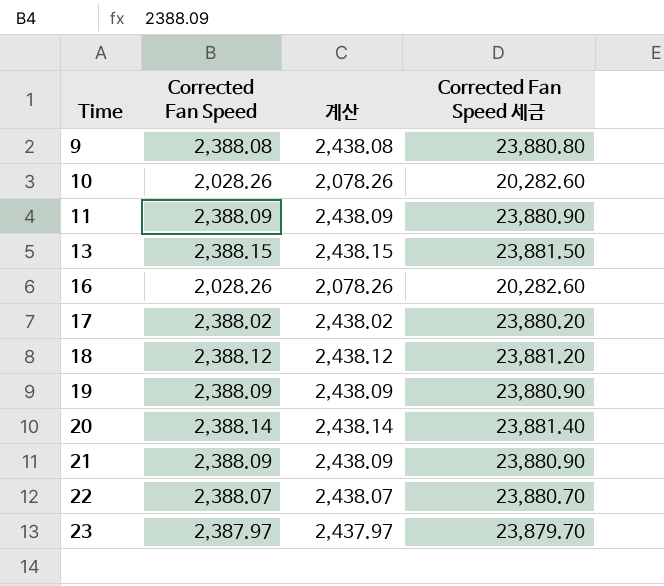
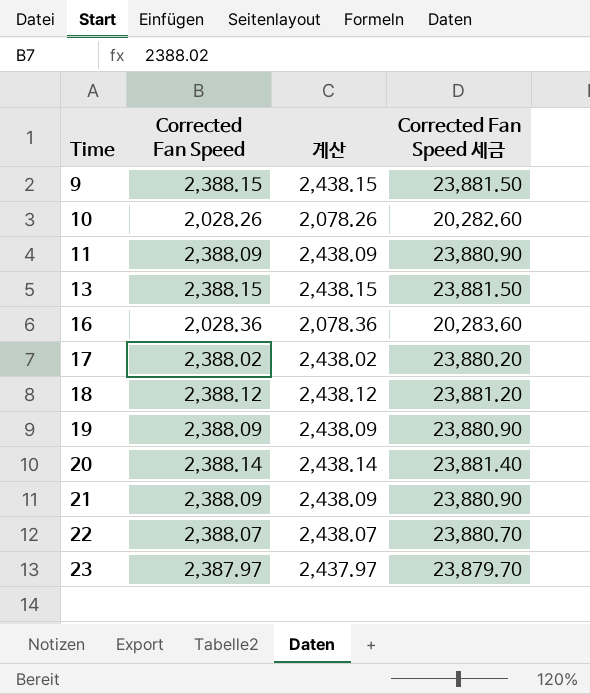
9 | Corrected Fan Speed: 2,388.08 -> 2,388.15
9 | 계산: 2,438.08 -> 2,438.15
9 | Corrected Fan Speed 세금: 23,880.80 -> 23,881.50
16 | Corrected Fan Speed: 2,028.26 -> 2,028.36
16 | 계산: 2,078.26 -> 2,078.36
16 | Corrected Fan Speed 세금: 20,282.60 -> 20,283.60

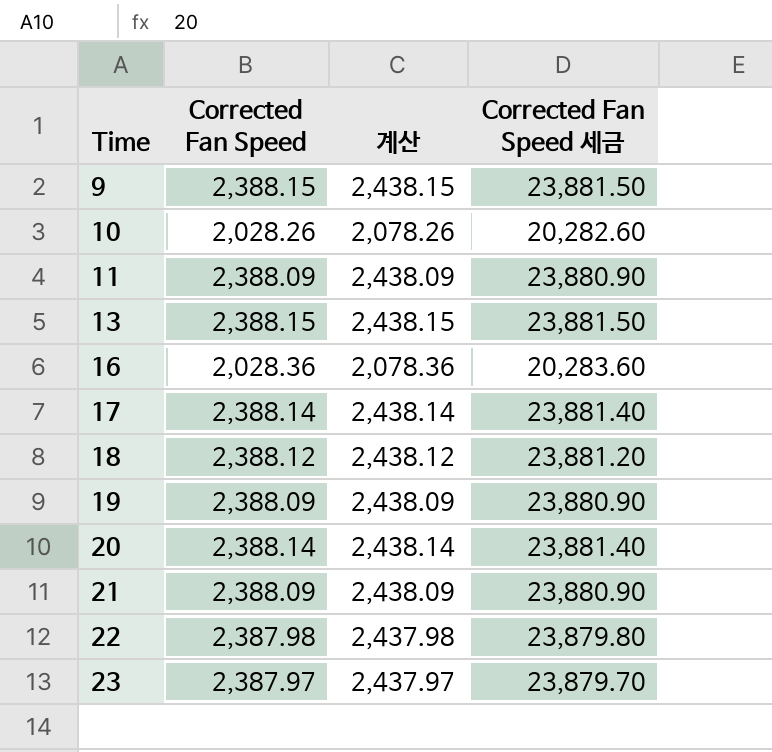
17 | Corrected Fan Speed: 2,388.02 -> 2,388.14
17 | 계산: 2,438.02 -> 2,438.14
17 | Corrected Fan Speed 세금: 23,880.20 -> 23,881.40
22 | Corrected Fan Speed: 2,388.07 -> 2,387.98
22 | 계산: 2,438.07 -> 2,437.98
22 | Corrected Fan Speed 세금: 23,880.70 -> 23,879.80

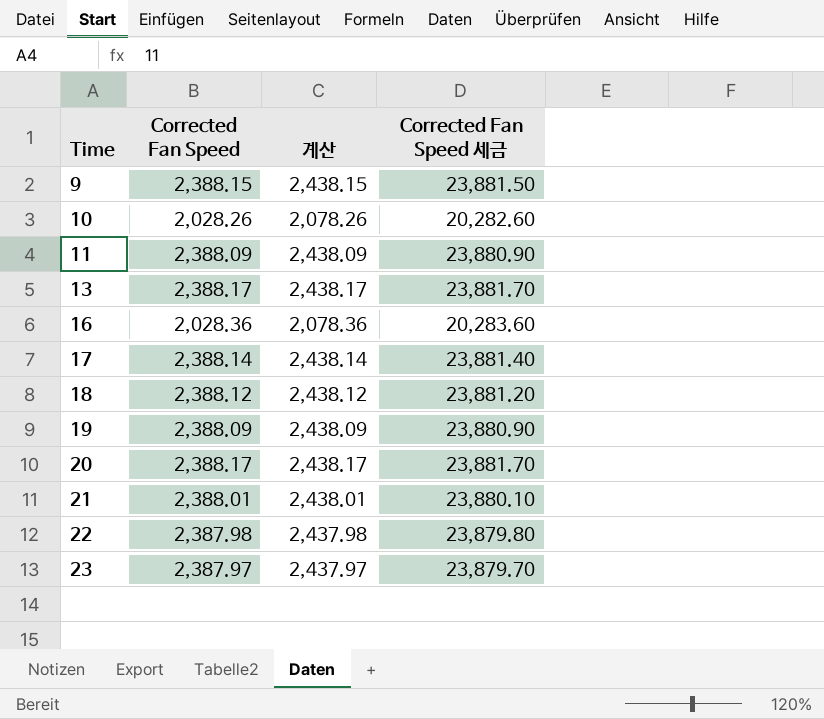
13 | Corrected Fan Speed: 2,388.15 -> 2,388.17
13 | 계산: 2,438.15 -> 2,438.17
13 | Corrected Fan Speed 세금: 23,881.50 -> 23,881.70
20 | Corrected Fan Speed: 2,388.14 -> 2,388.17
20 | 계산: 2,438.14 -> 2,438.17
20 | Corrected Fan Speed 세금: 23,881.40 -> 23,881.70
21 | Corrected Fan Speed: 2,388.09 -> 2,388.01
21 | 계산: 2,438.09 -> 2,438.01
21 | Corrected Fan Speed 세금: 23,880.90 -> 23,880.10

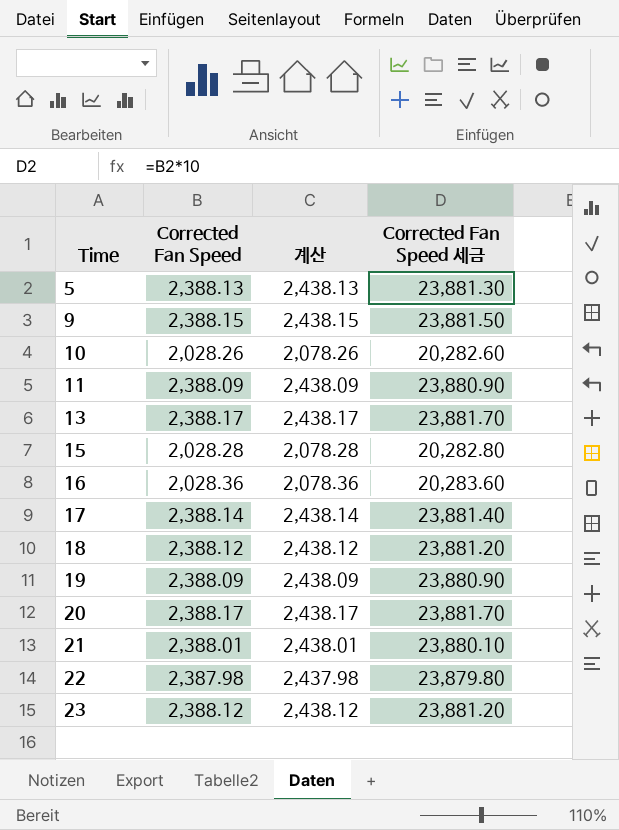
row 5: none -> 2,388.13 | 2,438.13 | 23,881.30
row 15: none -> 2,028.28 | 2,078.28 | 20,282.80
23 | Corrected Fan Speed: 2,387.97 -> 2,388.12
23 | 계산: 2,437.97 -> 2,438.12
23 | Corrected Fan Speed 세금: 23,879.70 -> 23,881.20

